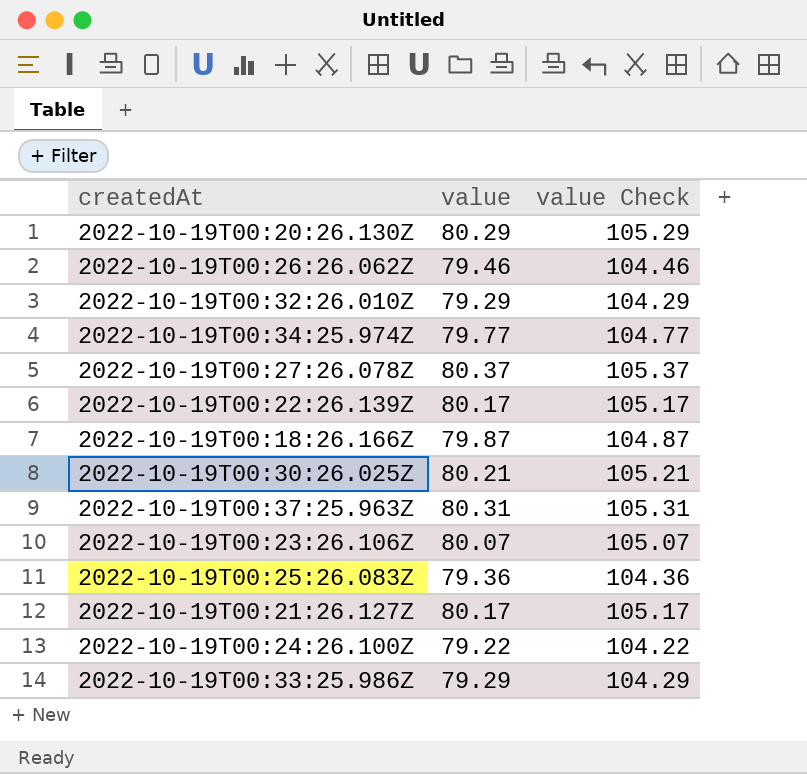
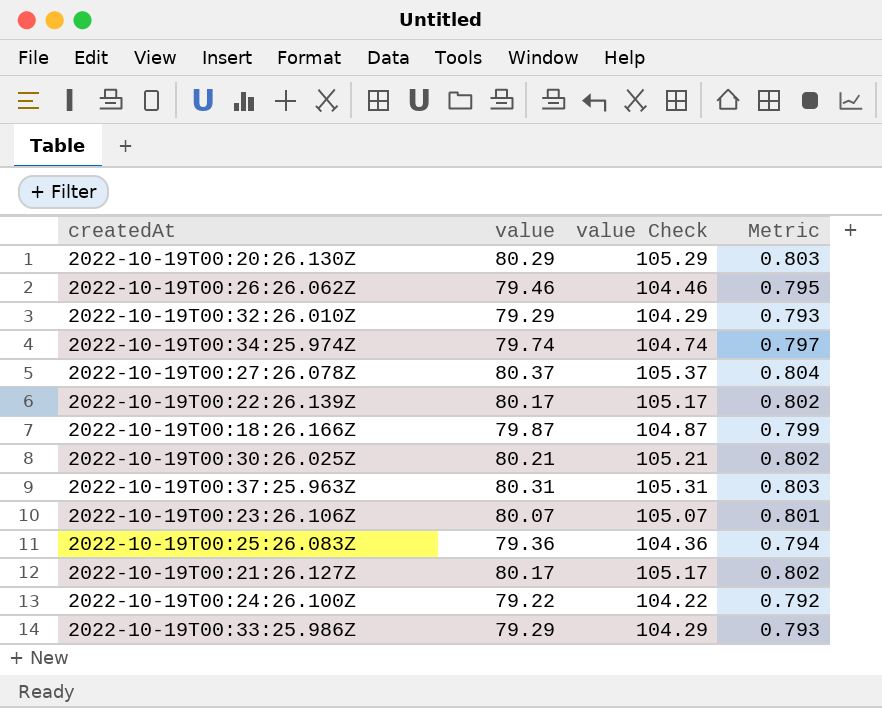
column Metric | formula: none -> [value] * 0.01
2022-10-19T00:34:25.974Z | value: 79.77 -> 79.74
2022-10-19T00:34:25.974Z | value Check: 104.77 -> 104.74

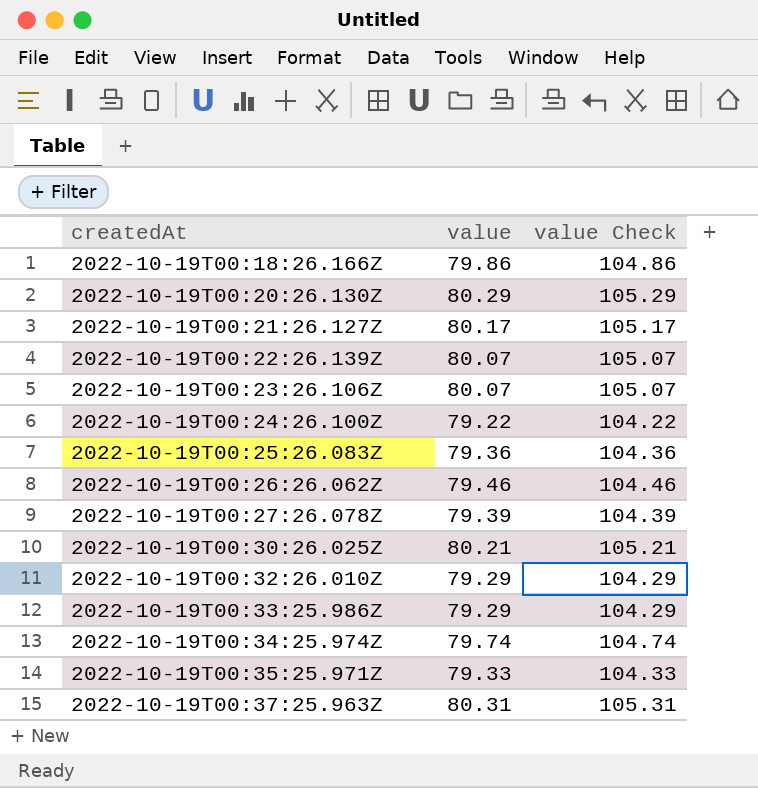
row order: none -> createdAt ascending
column Metric | formula: [value] * 0.01 -> none
2022-10-19T00:18:26.166Z | value: 79.87 -> 79.86
2022-10-19T00:18:26.166Z | value Check: 104.87 -> 104.86
2022-10-19T00:22:26.139Z | value: 80.17 -> 80.07
2022-10-19T00:22:26.139Z | value Check: 105.17 -> 105.07
2022-10-19T00:27:26.078Z | value: 80.37 -> 79.39
2022-10-19T00:27:26.078Z | value Check: 105.37 -> 104.39
row 2022-10-19T00:35:25.971Z: none -> 79.33 | 104.33

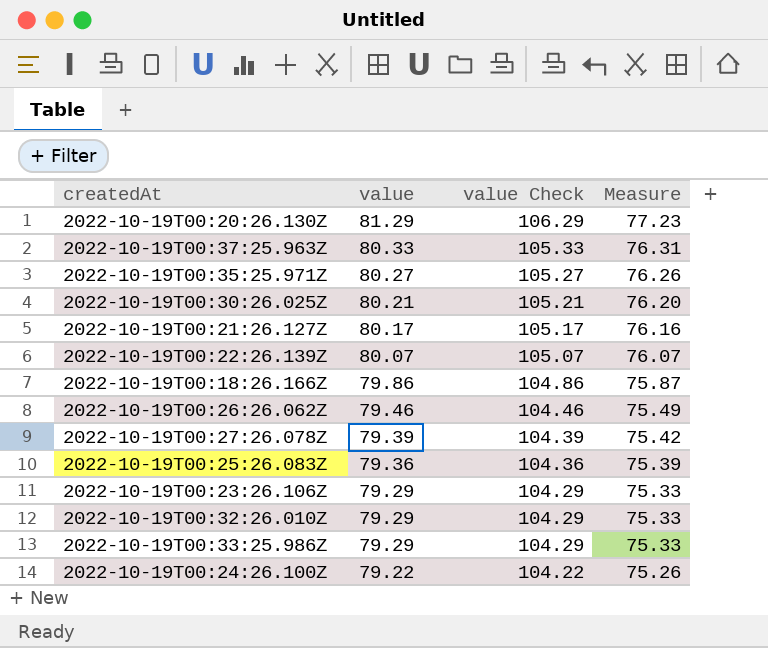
row order: createdAt ascending -> value descending
column Measure | formula: none -> [value] * 0.95
row 2022-10-19T00:34:25.974Z: 79.74 | 104.74 -> none
2022-10-19T00:20:26.130Z | value: 80.29 -> 81.29
2022-10-19T00:20:26.130Z | value Check: 105.29 -> 106.29
2022-10-19T00:37:25.963Z | value: 80.31 -> 80.33
2022-10-19T00:37:25.963Z | value Check: 105.31 -> 105.33
2022-10-19T00:35:25.971Z | value: 79.33 -> 80.27
2022-10-19T00:35:25.971Z | value Check: 104.33 -> 105.27
2022-10-19T00:23:26.106Z | value: 80.07 -> 79.29
2022-10-19T00:23:26.106Z | value Check: 105.07 -> 104.29

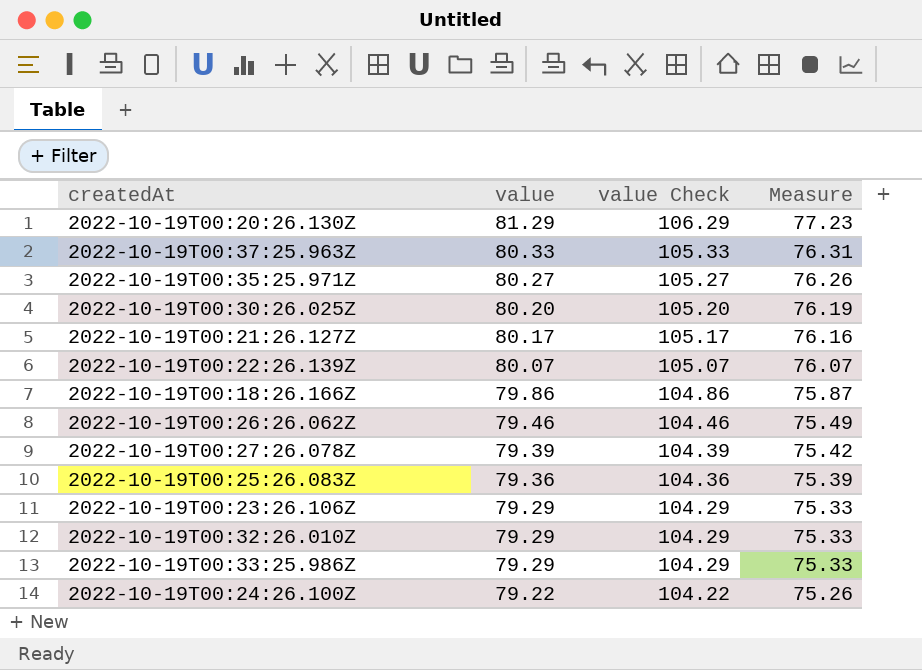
2022-10-19T00:30:26.025Z | value: 80.21 -> 80.20
2022-10-19T00:30:26.025Z | value Check: 105.21 -> 105.20
2022-10-19T00:30:26.025Z | Measure: 76.20 -> 76.19

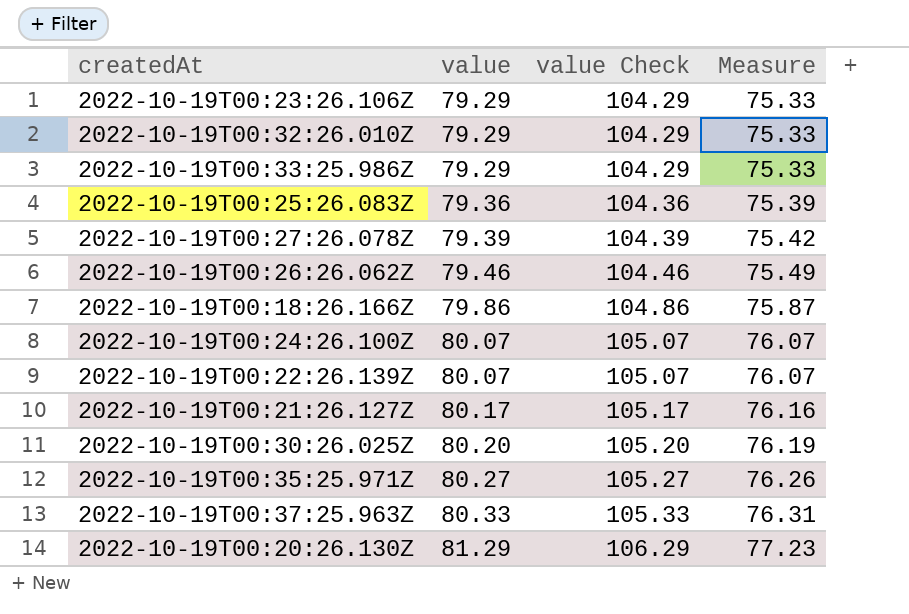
row order: value descending -> value ascending
2022-10-19T00:24:26.100Z | value: 79.22 -> 80.07
2022-10-19T00:24:26.100Z | value Check: 104.22 -> 105.07
2022-10-19T00:24:26.100Z | Measure: 75.26 -> 76.07

